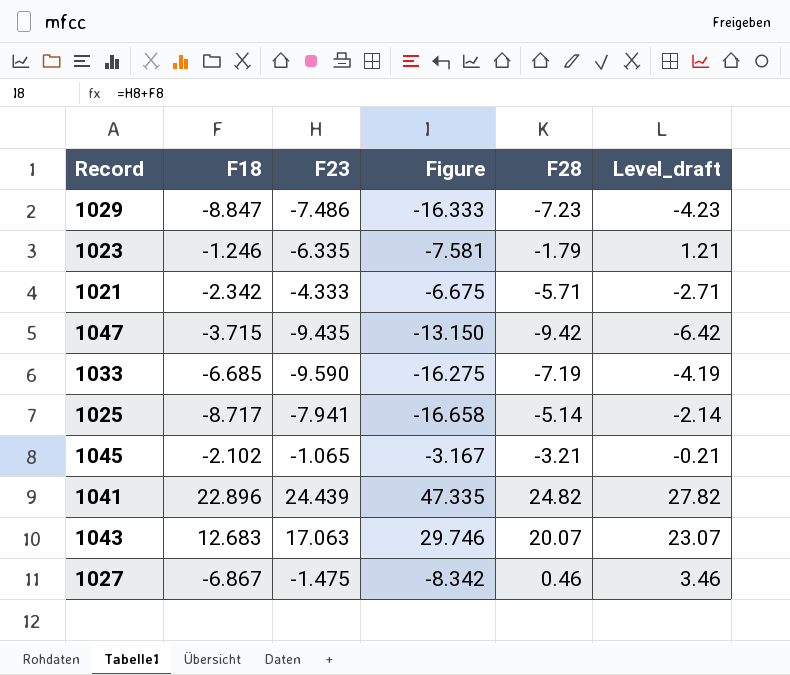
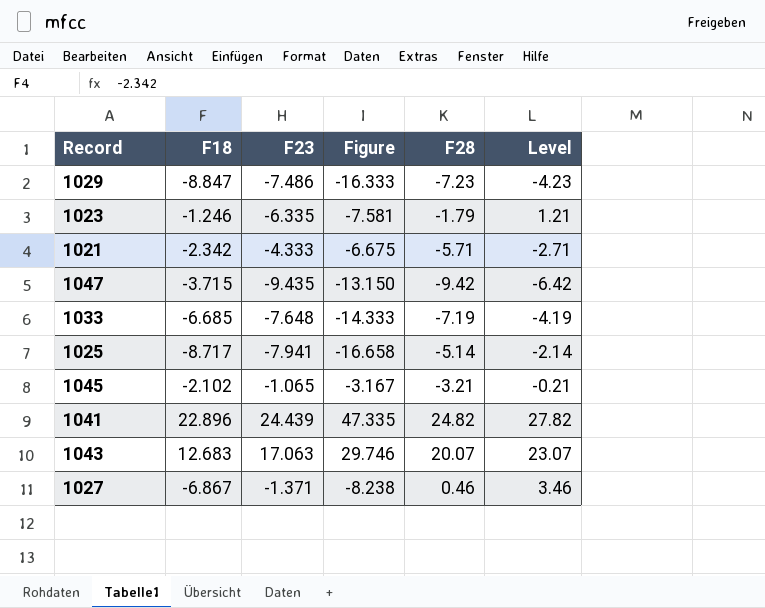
column name: Level_draft -> Level
1033 | F23: -9.590 -> -7.648
1033 | Figure: -16.275 -> -14.333
1027 | F23: -1.475 -> -1.371
1027 | Figure: -8.342 -> -8.238

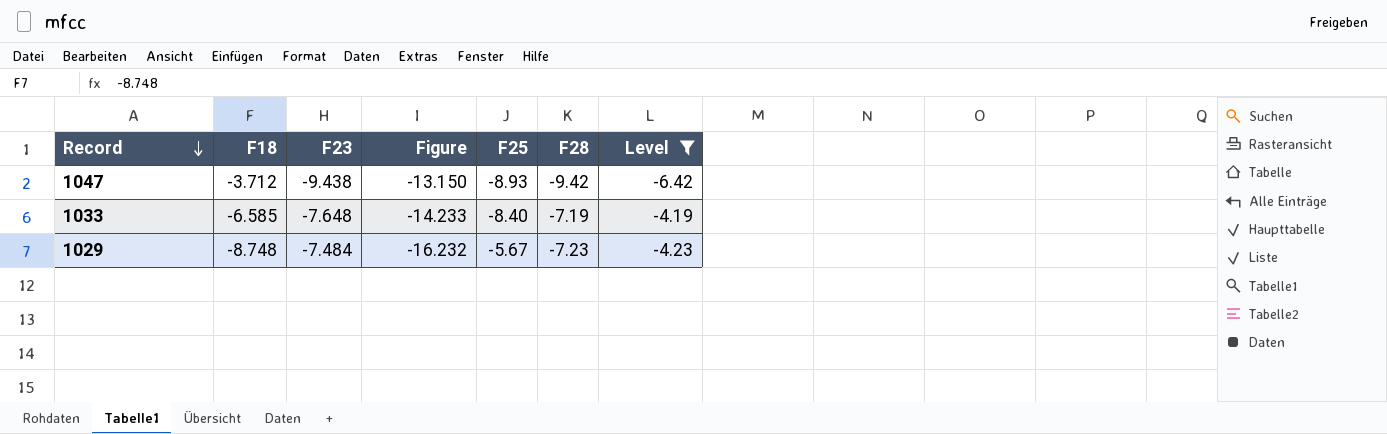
filter: none -> Level <= -4.19
row order: none -> Record descending
column F25 | position: none -> 5
1047 | F18: -3.715 -> -3.712
1047 | F23: -9.435 -> -9.438
1033 | F18: -6.685 -> -6.585
1033 | Figure: -14.333 -> -14.233
1029 | F18: -8.847 -> -8.748
1029 | F23: -7.486 -> -7.484
1029 | Figure: -16.333 -> -16.232

